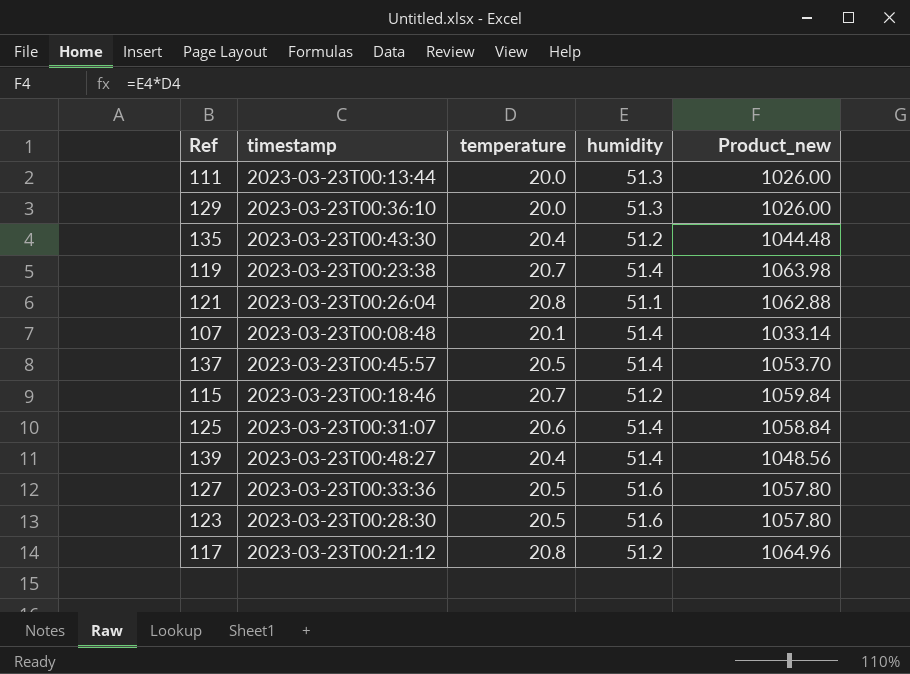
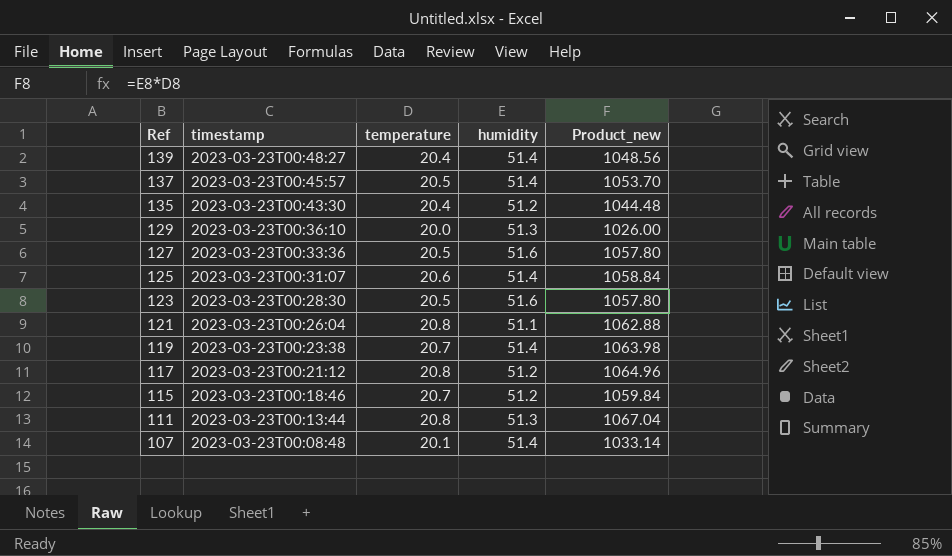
row order: none -> Ref descending
111 | temperature: 20.0 -> 20.8
111 | Product_new: 1026.00 -> 1067.04

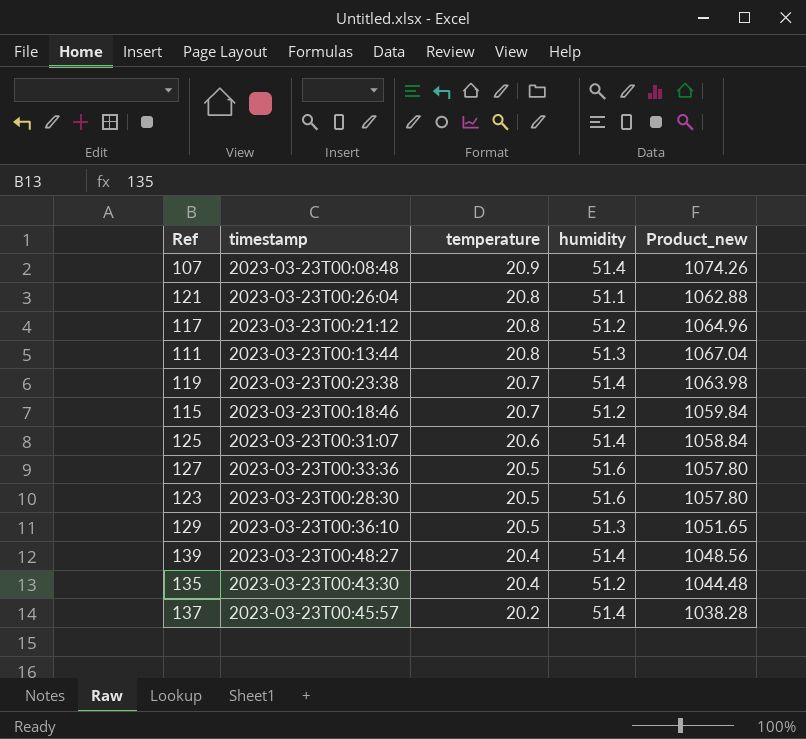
row order: Ref descending -> temperature descending
107 | temperature: 20.1 -> 20.9
107 | Product_new: 1033.14 -> 1074.26
129 | temperature: 20.0 -> 20.5
129 | Product_new: 1026.00 -> 1051.65
137 | temperature: 20.5 -> 20.2
137 | Product_new: 1053.70 -> 1038.28

